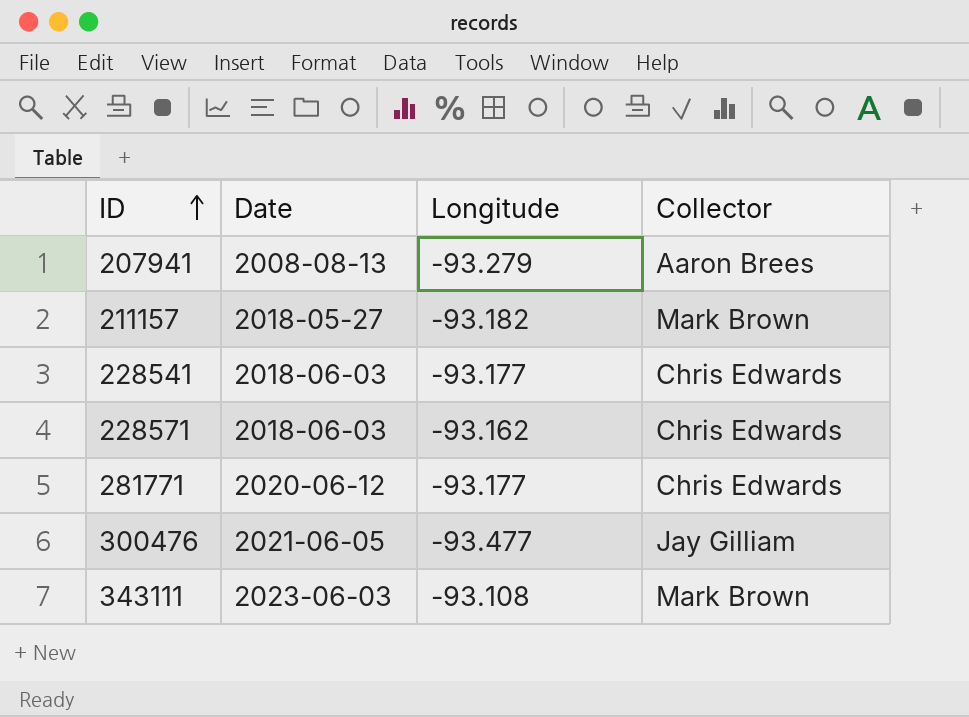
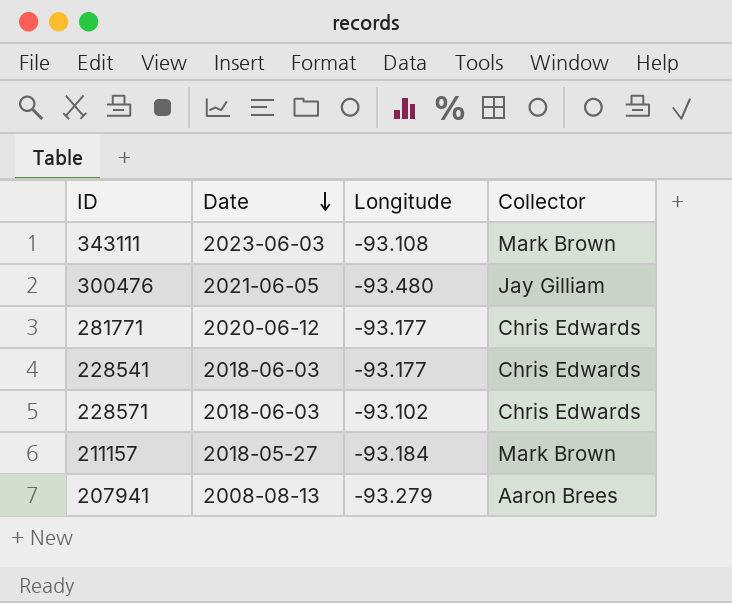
row order: ID ascending -> Date descending
300476 | Longitude: -93.477 -> -93.480
228571 | Longitude: -93.162 -> -93.102
211157 | Longitude: -93.182 -> -93.184

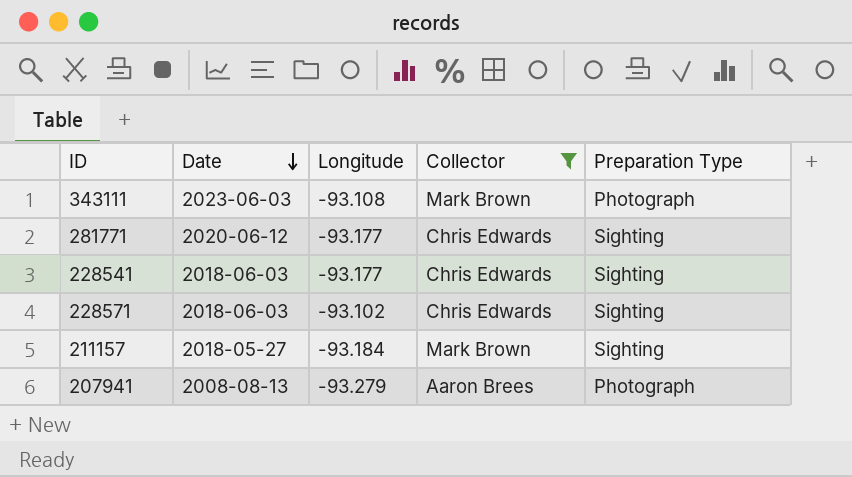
filter: none -> Collector != Jay Gilliam
column Preparation Type | position: none -> 5

